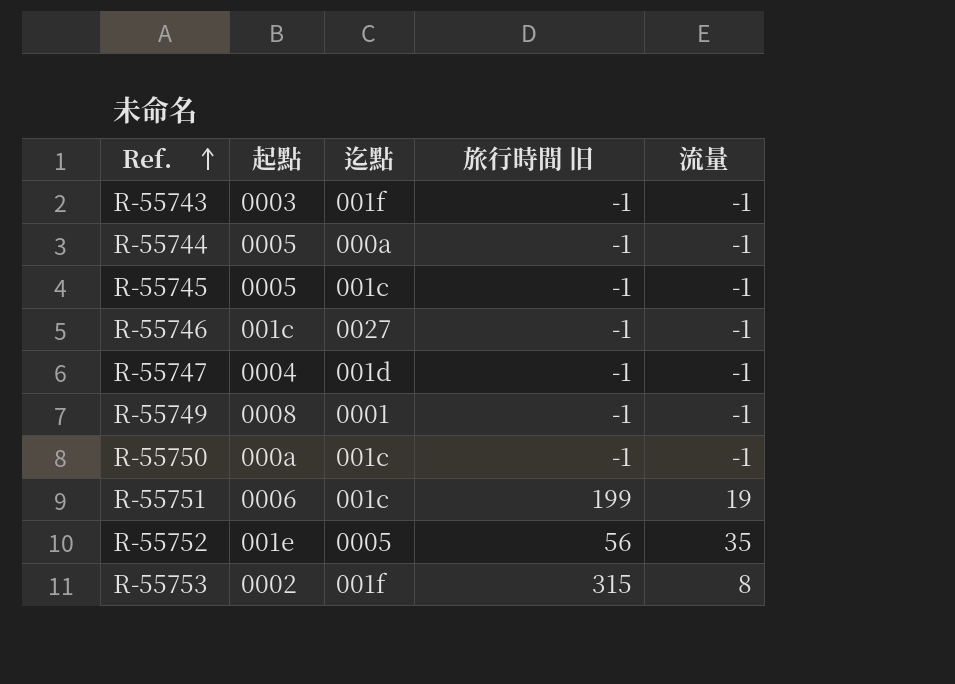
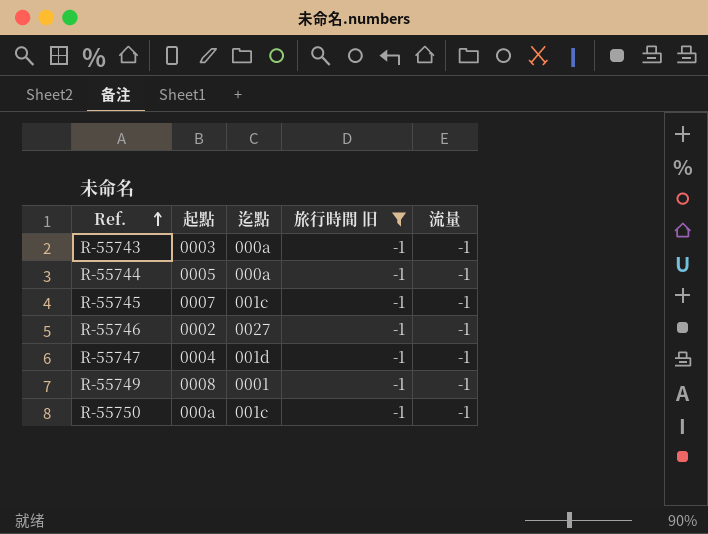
filter: none -> 旅行時間 旧 = -1
R-55743 | 迄點: 001f -> 000a
R-55745 | 起點: 0005 -> 0007
R-55746 | 起點: 001c -> 0002

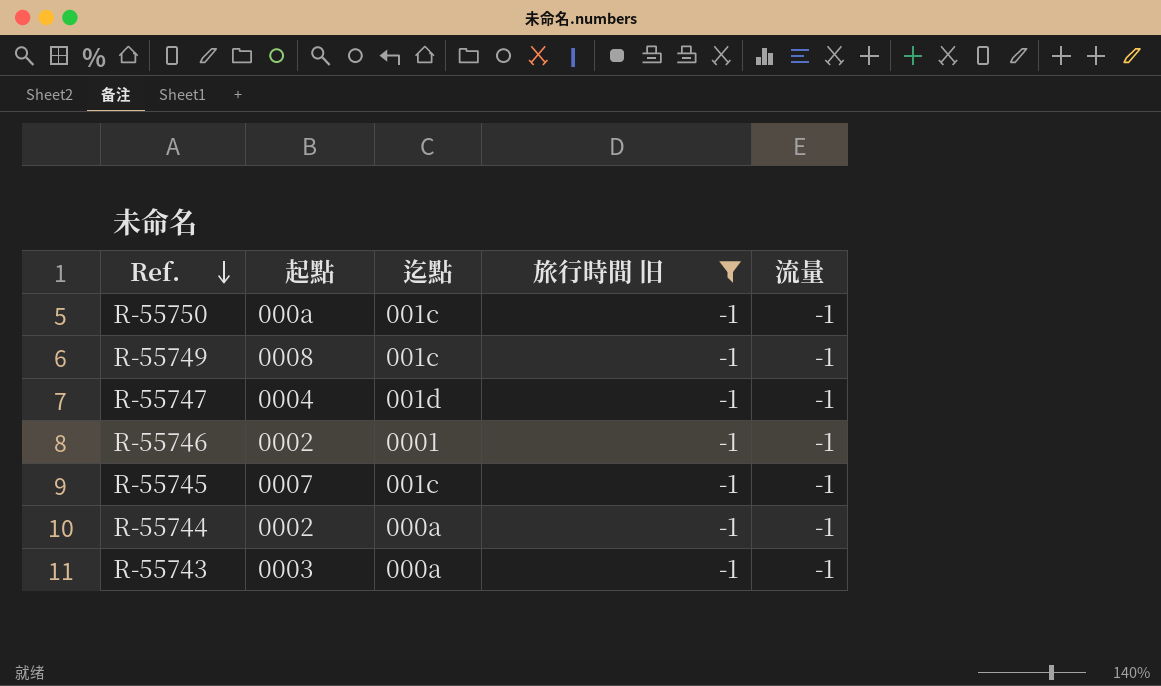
row order: Ref. ascending -> Ref. descending
R-55749 | 迄點: 0001 -> 001c
R-55746 | 迄點: 0027 -> 0001
R-55744 | 起點: 0005 -> 0002

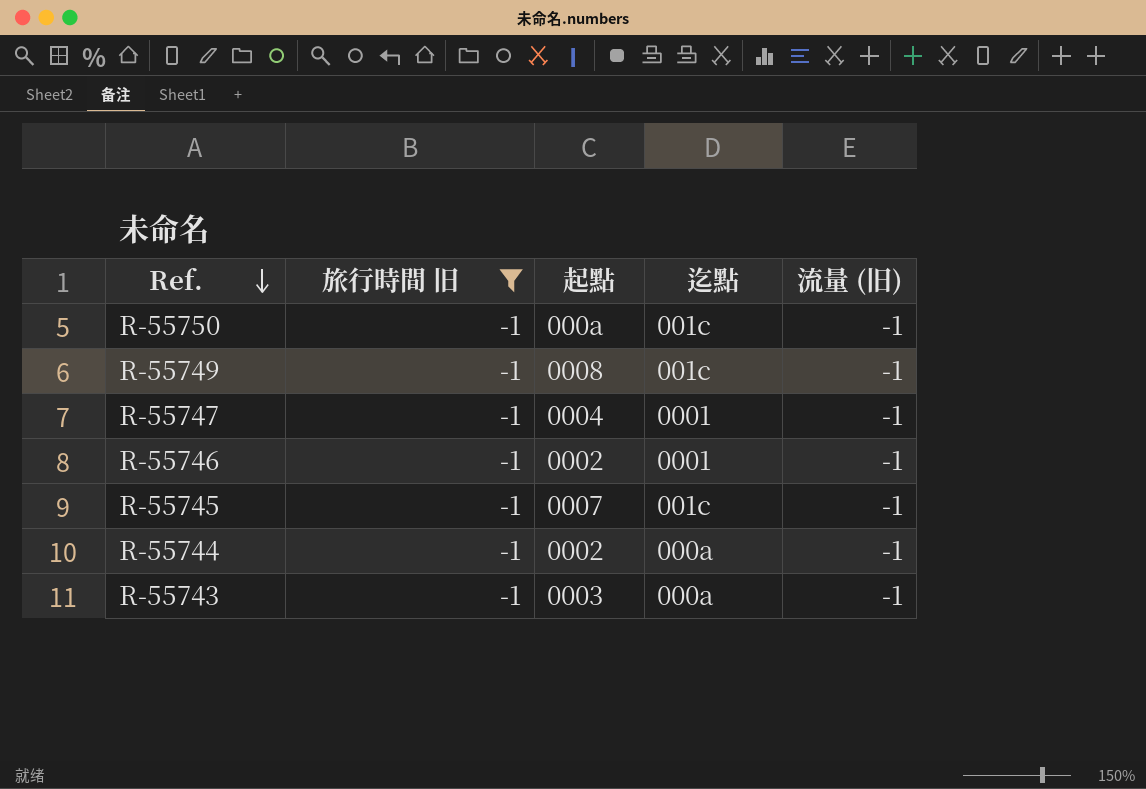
column 旅行時間 旧 | position: 4 -> 2
column name: 流量 -> 流量 (旧)
R-55747 | 迄點: 001d -> 0001

